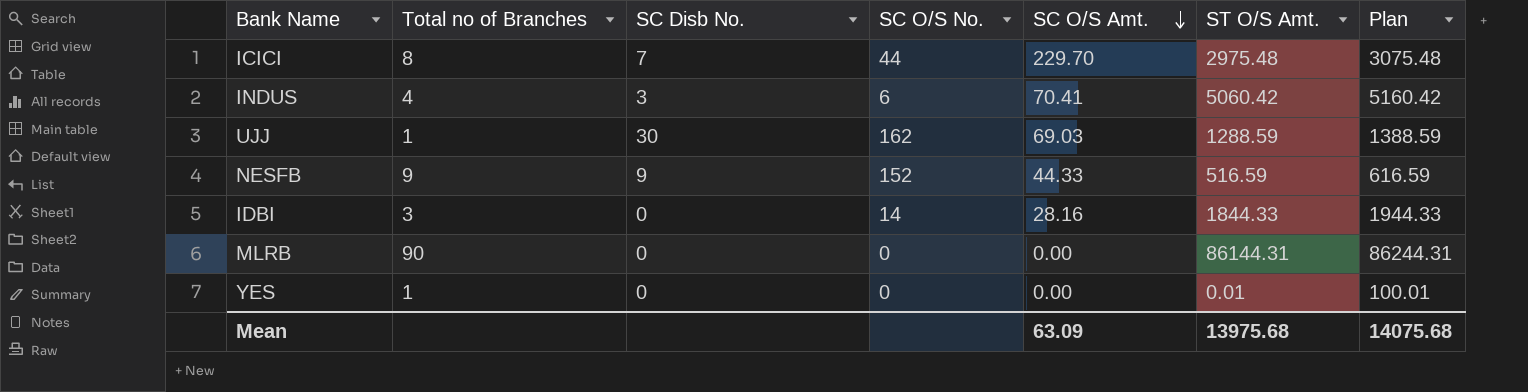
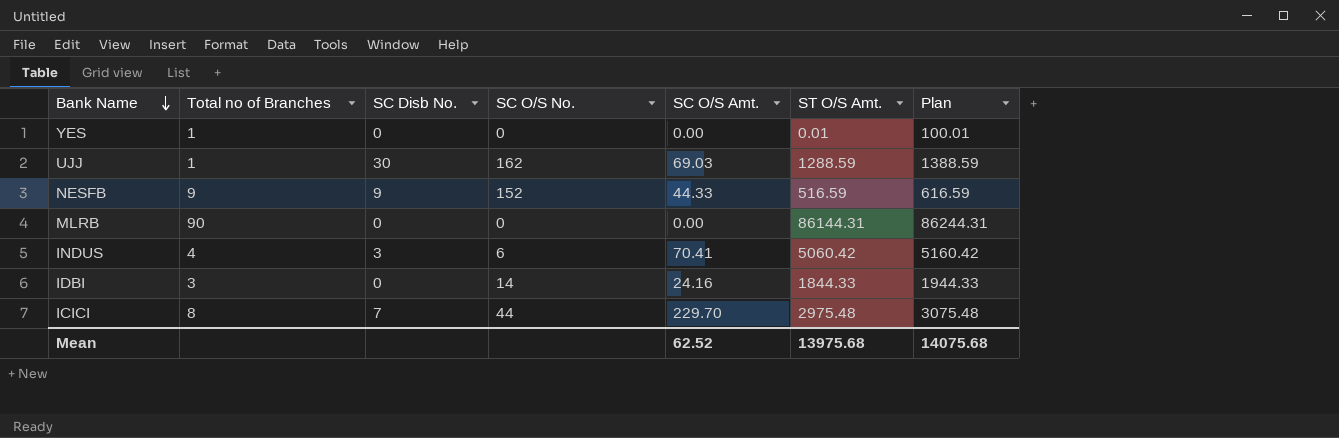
row order: SC O/S Amt. descending -> Bank Name descending
IDBI | SC O/S Amt.: 28.16 -> 24.16
Mean | SC O/S Amt.: 63.09 -> 62.52

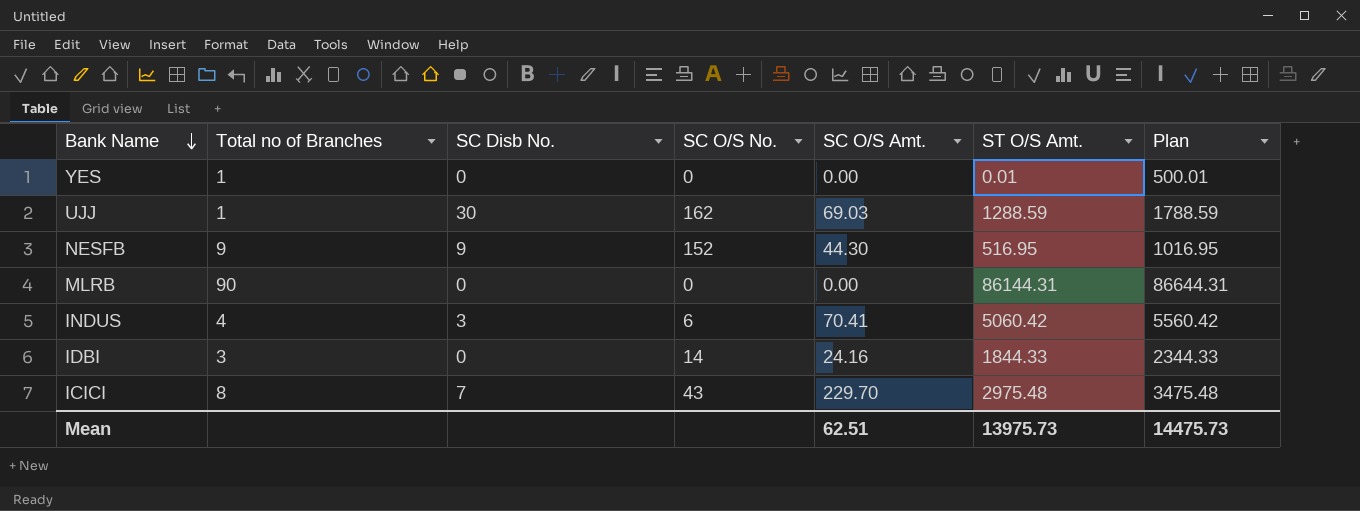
column Plan | formula: [ST O/S Amt.] + 100 -> [ST O/S Amt.] + 500
NESFB | SC O/S Amt.: 44.33 -> 44.30
NESFB | ST O/S Amt.: 516.59 -> 516.95
ICICI | SC O/S No.: 44 -> 43
Mean | SC O/S Amt.: 62.52 -> 62.51
Mean | ST O/S Amt.: 13975.68 -> 13975.73
Mean | Plan: 14075.68 -> 14475.73

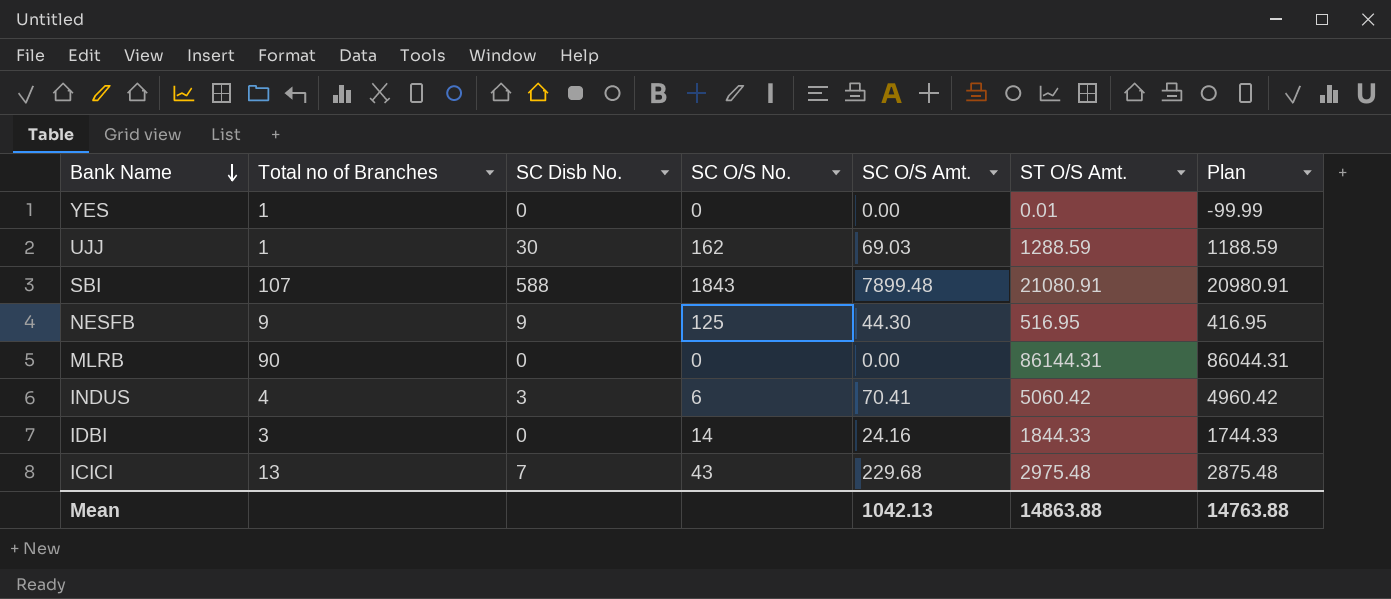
column Plan | formula: [ST O/S Amt.] + 500 -> [ST O/S Amt.] - 100
row SBI: none -> 107 | 588 | 1843 | 7899.48 | 21080.91 | 20980.91
NESFB | SC O/S No.: 152 -> 125
ICICI | Total no of Branches: 8 -> 13
ICICI | SC O/S Amt.: 229.70 -> 229.68
Mean | SC O/S Amt.: 62.51 -> 1042.13
Mean | ST O/S Amt.: 13975.73 -> 14863.88
Mean | Plan: 14475.73 -> 14763.88

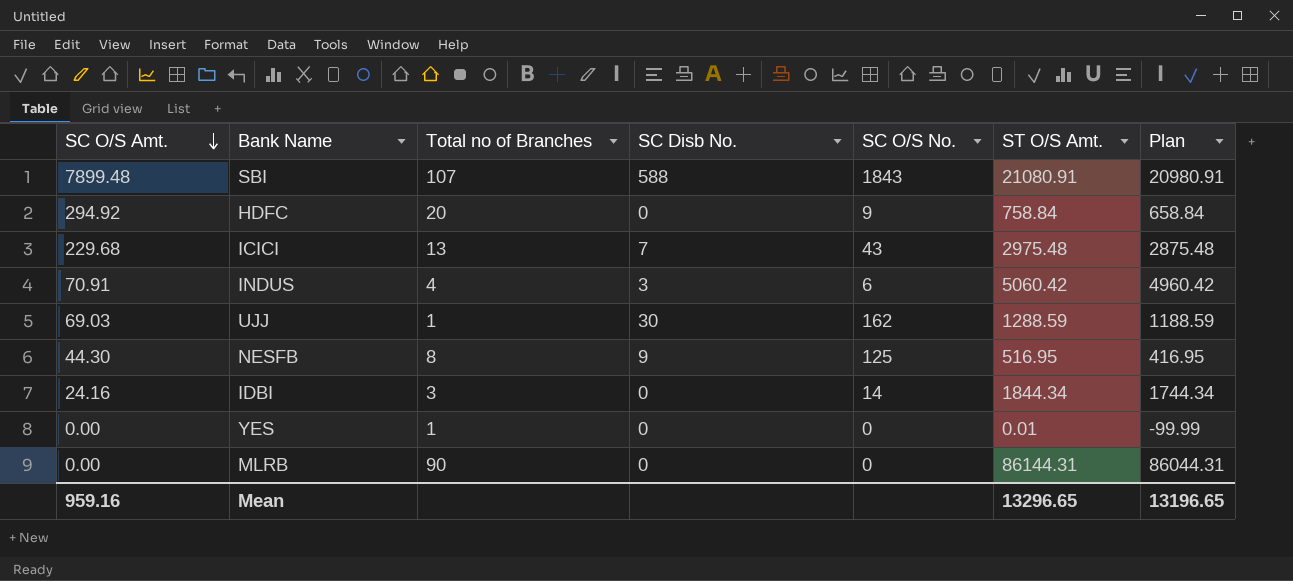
row order: Bank Name descending -> SC O/S Amt. descending
column SC O/S Amt. | position: 5 -> 1
row HDFC: none -> 294.92 | 20 | 0 | 9 | 758.84 | 658.84
INDUS | SC O/S Amt.: 70.41 -> 70.91
NESFB | Total no of Branches: 9 -> 8
IDBI | ST O/S Amt.: 1844.33 -> 1844.34
IDBI | Plan: 1744.33 -> 1744.34
Mean | SC O/S Amt.: 1042.13 -> 959.16
Mean | ST O/S Amt.: 14863.88 -> 13296.65
Mean | Plan: 14763.88 -> 13196.65

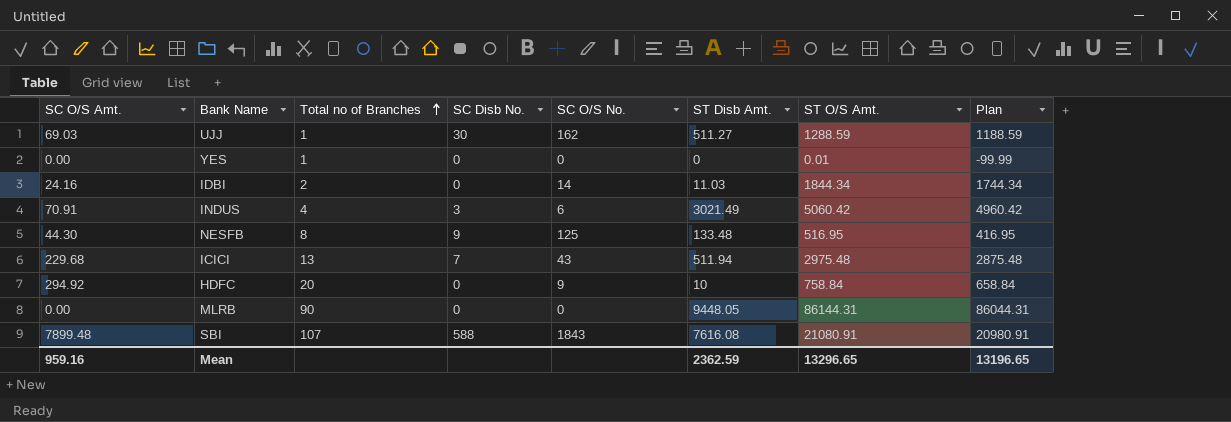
row order: SC O/S Amt. descending -> Total no of Branches ascending
column ST Disb Amt. | position: none -> 6
IDBI | Total no of Branches: 3 -> 2

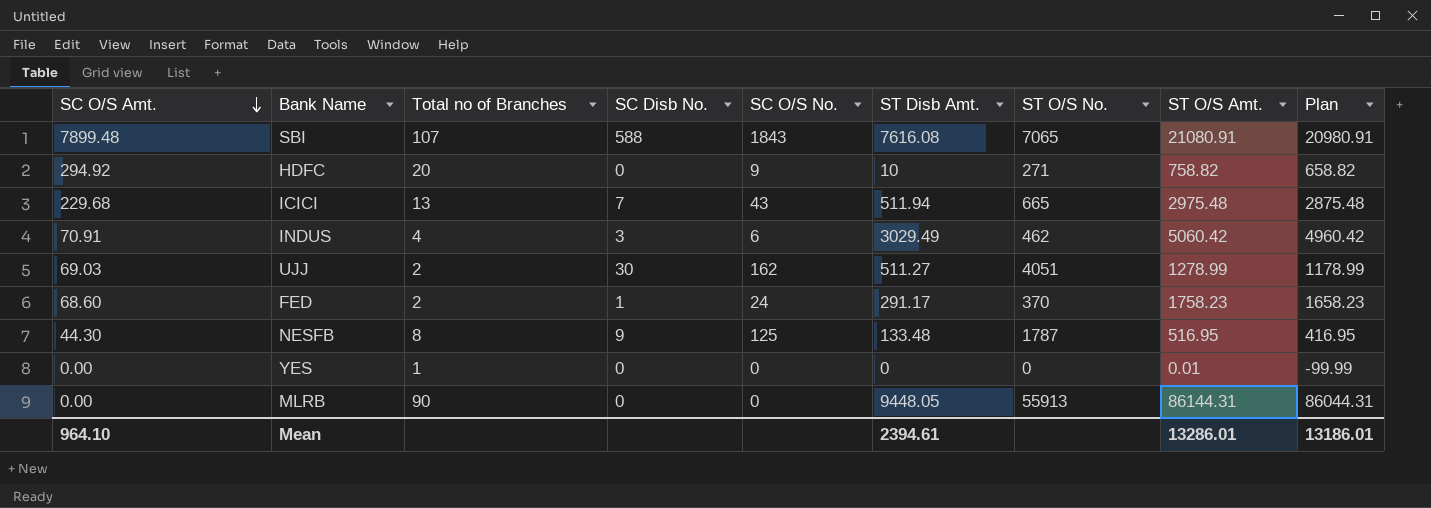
row order: Total no of Branches ascending -> SC O/S Amt. descending
column ST O/S No. | position: none -> 7
row IDBI: 24.16 | 2 | 0 | 14 | 11.03 | 1844.34 | 1744.34 -> none
HDFC | ST O/S Amt.: 758.84 -> 758.82
HDFC | Plan: 658.84 -> 658.82
INDUS | ST Disb Amt.: 3021.49 -> 3029.49
UJJ | Total no of Branches: 1 -> 2
UJJ | ST O/S Amt.: 1288.59 -> 1278.99
UJJ | Plan: 1188.59 -> 1178.99
row FED: none -> 68.60 | 2 | 1 | 24 | 291.17 | 370 | 1758.23 | 1658.23
Mean | SC O/S Amt.: 959.16 -> 964.10
Mean | ST Disb Amt.: 2362.59 -> 2394.61
Mean | ST O/S Amt.: 13296.65 -> 13286.01
Mean | Plan: 13196.65 -> 13186.01

